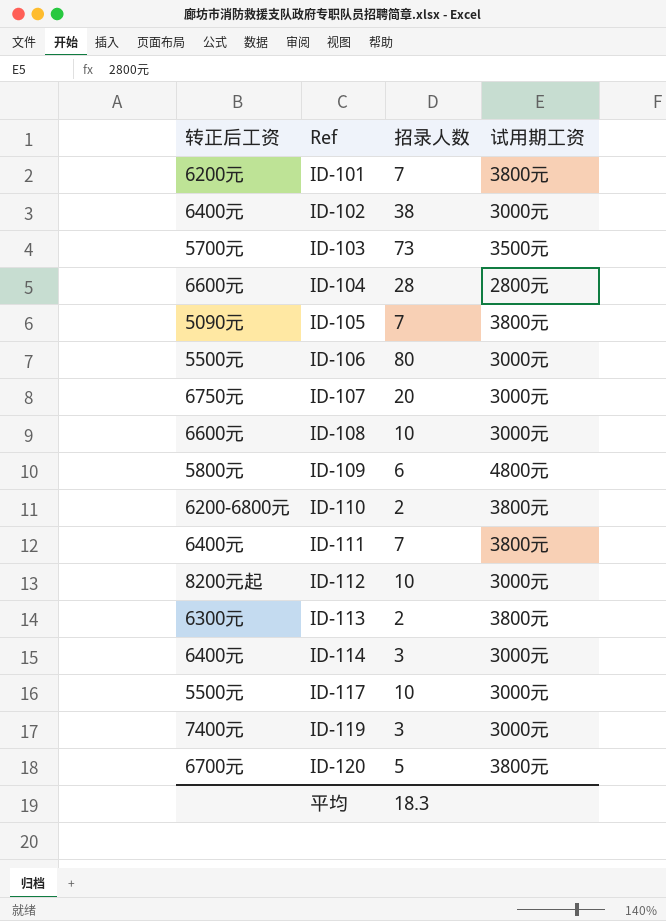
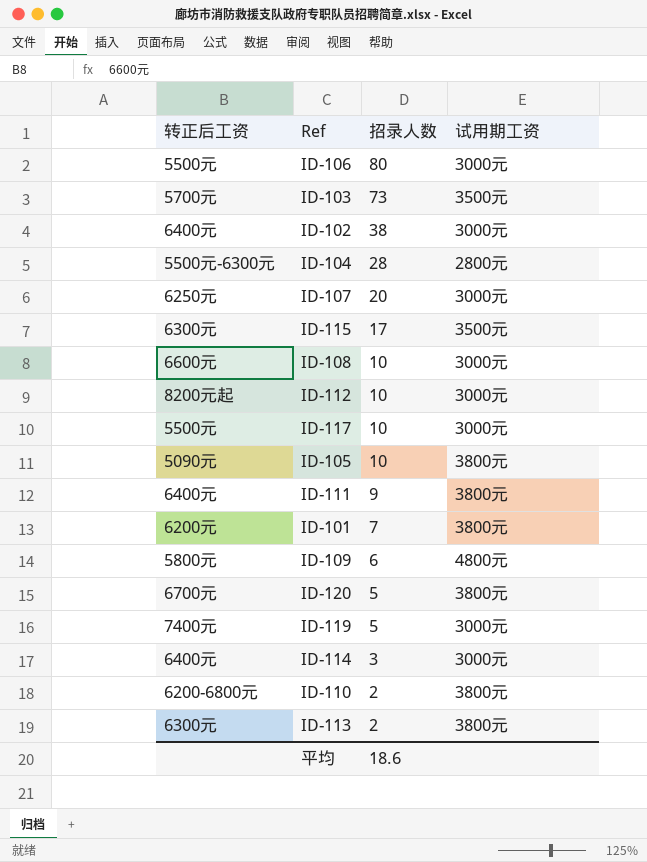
row order: Ref ascending -> 招录人数 descending
ID-104 | 转正后工资: 6600元 -> 5500元-6300元
ID-107 | 转正后工资: 6750元 -> 6250元
row ID-115: none -> 6300元 | 17 | 3500元
ID-105 | 招录人数: 7 -> 10
ID-111 | 招录人数: 7 -> 9
ID-119 | 招录人数: 3 -> 5
平均 | 招录人数: 18.3 -> 18.6

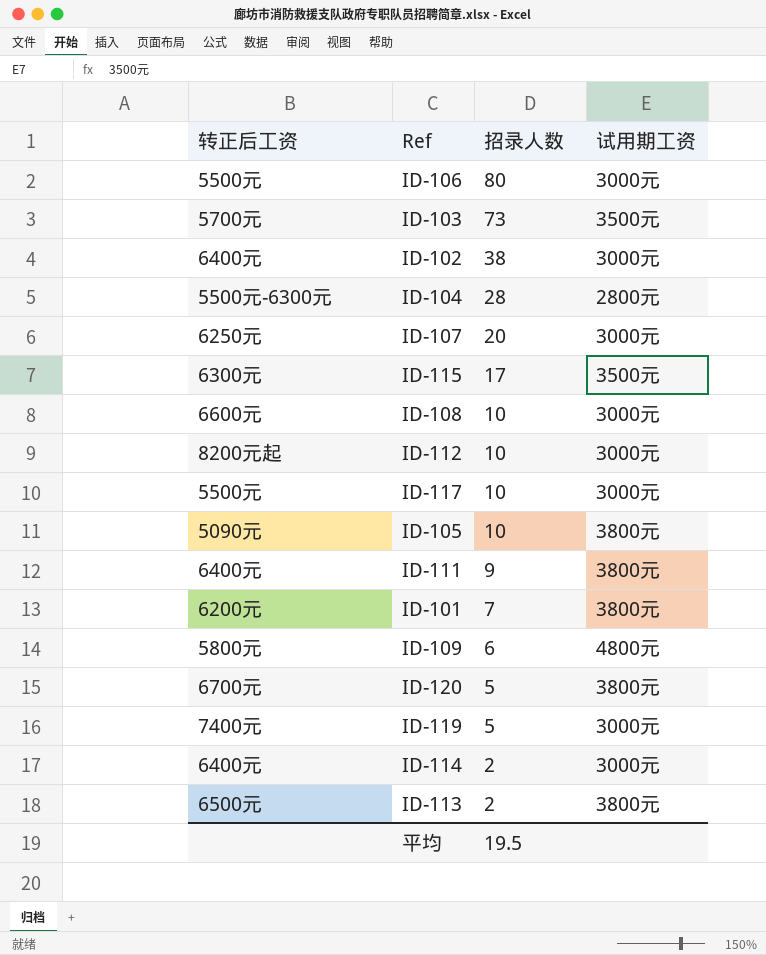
row ID-110: 6200-6800元 | 2 | 3800元 -> none
ID-114 | 招录人数: 3 -> 2
ID-113 | 转正后工资: 6300元 -> 6500元
平均 | 招录人数: 18.6 -> 19.5

